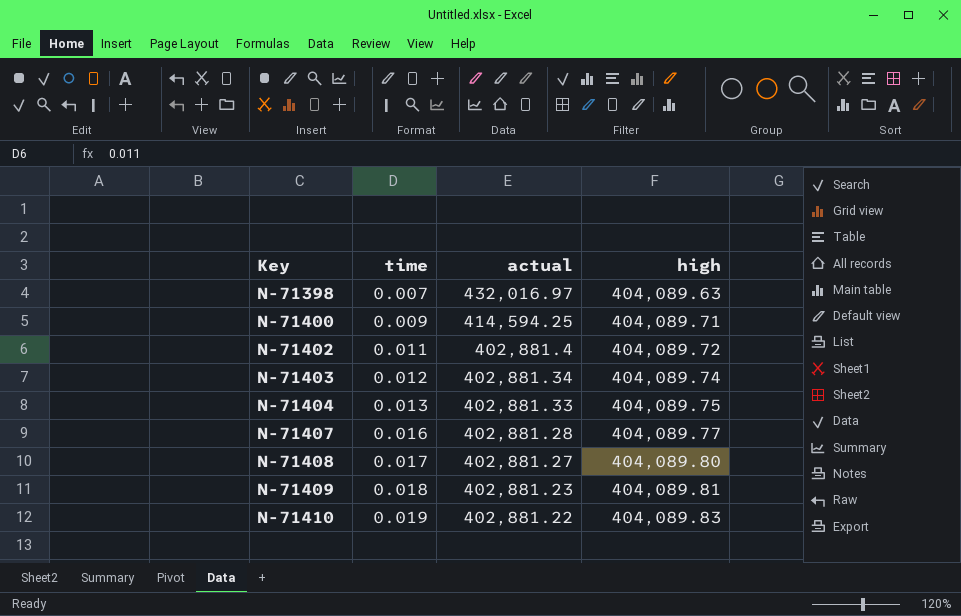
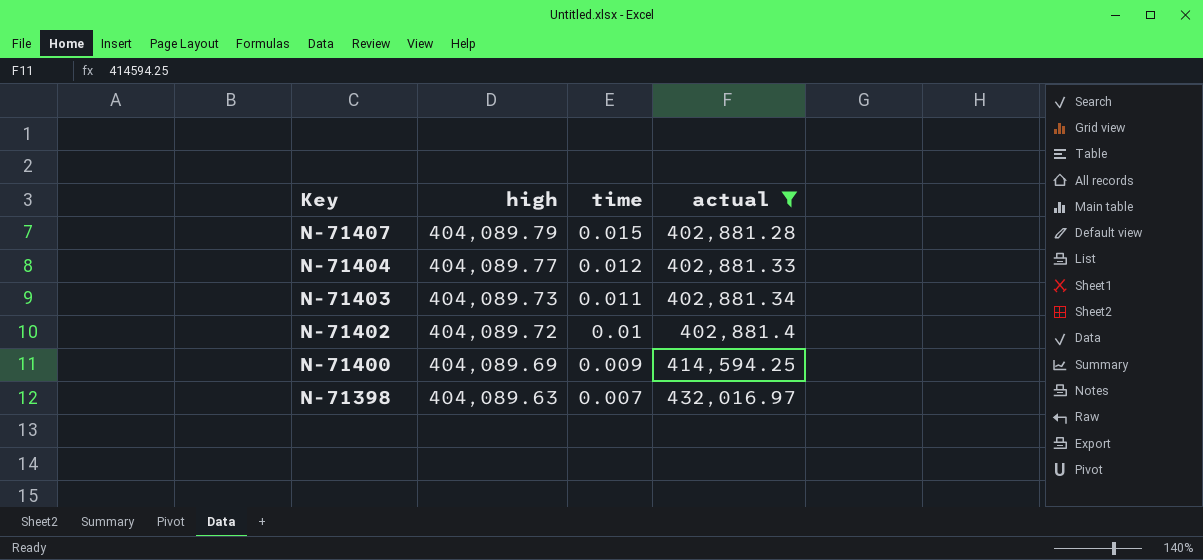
filter: none -> actual >= 402,881.28
row order: Key ascending -> Key descending
column high | position: 4 -> 2
N-71407 | high: 404,089.77 -> 404,089.79
N-71407 | time: 0.016 -> 0.015
N-71404 | high: 404,089.75 -> 404,089.77
N-71404 | time: 0.013 -> 0.012
N-71403 | high: 404,089.74 -> 404,089.73
N-71403 | time: 0.012 -> 0.011
N-71402 | time: 0.011 -> 0.01
N-71400 | high: 404,089.71 -> 404,089.69

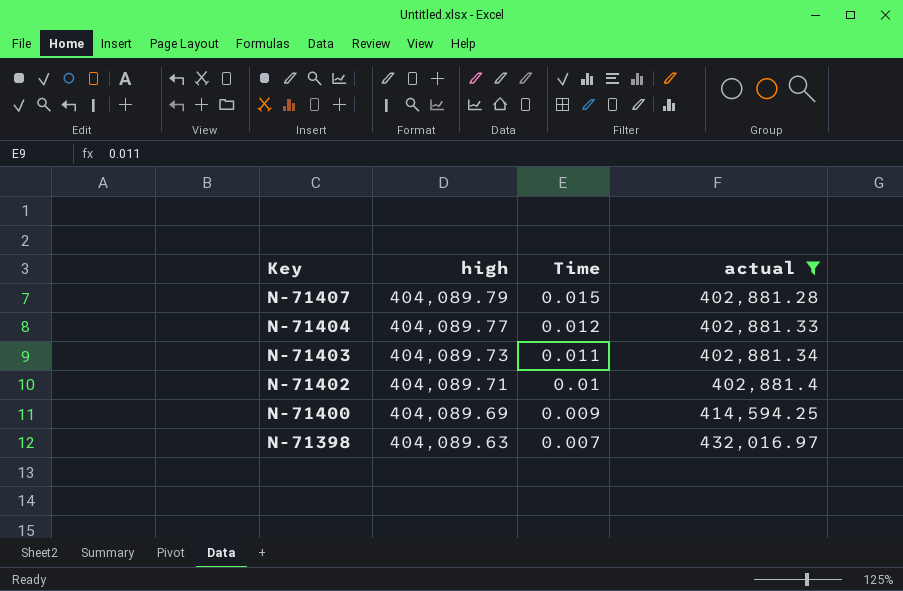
column name: time -> Time
N-71402 | high: 404,089.72 -> 404,089.71

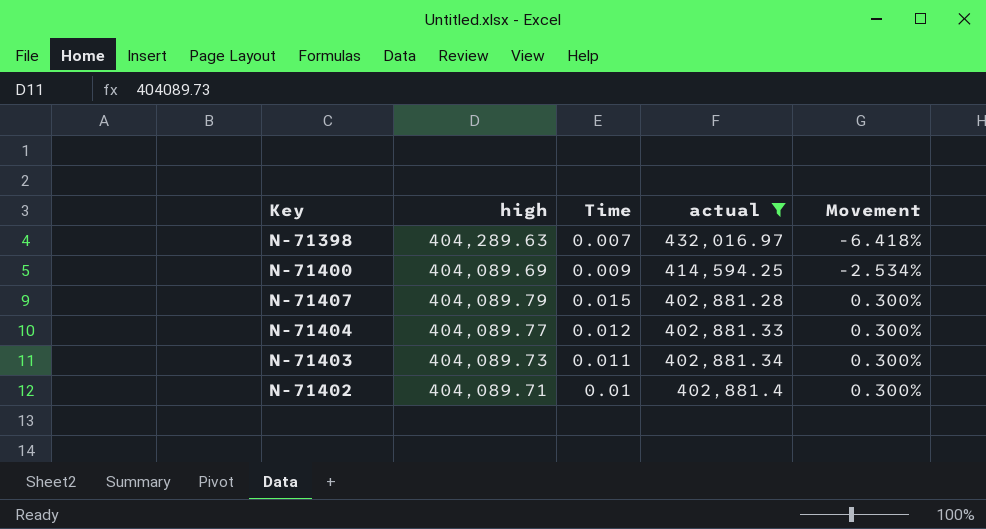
row order: Key descending -> Movement ascending
column Movement | formula: none -> ([high] - [actual]) / [actual]
N-71398 | high: 404,089.63 -> 404,289.63

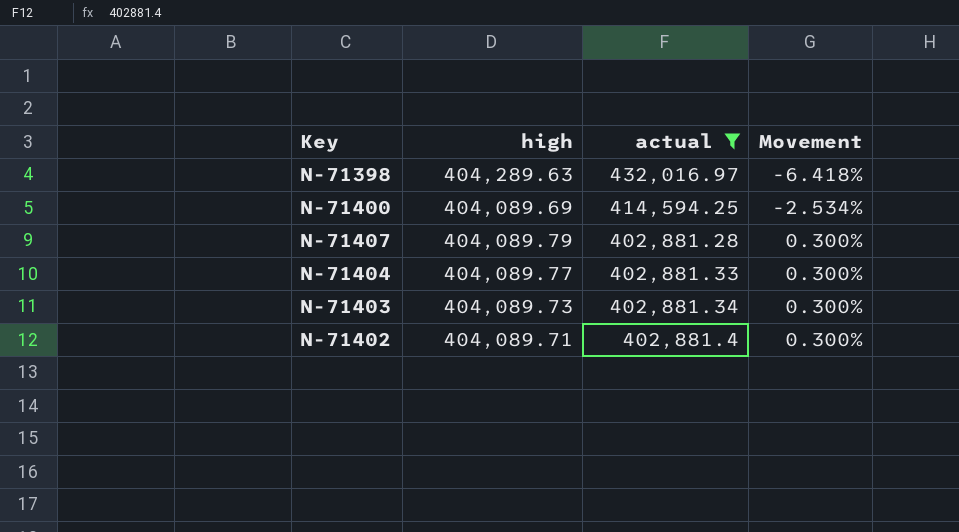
column Time | position: 3 -> none

